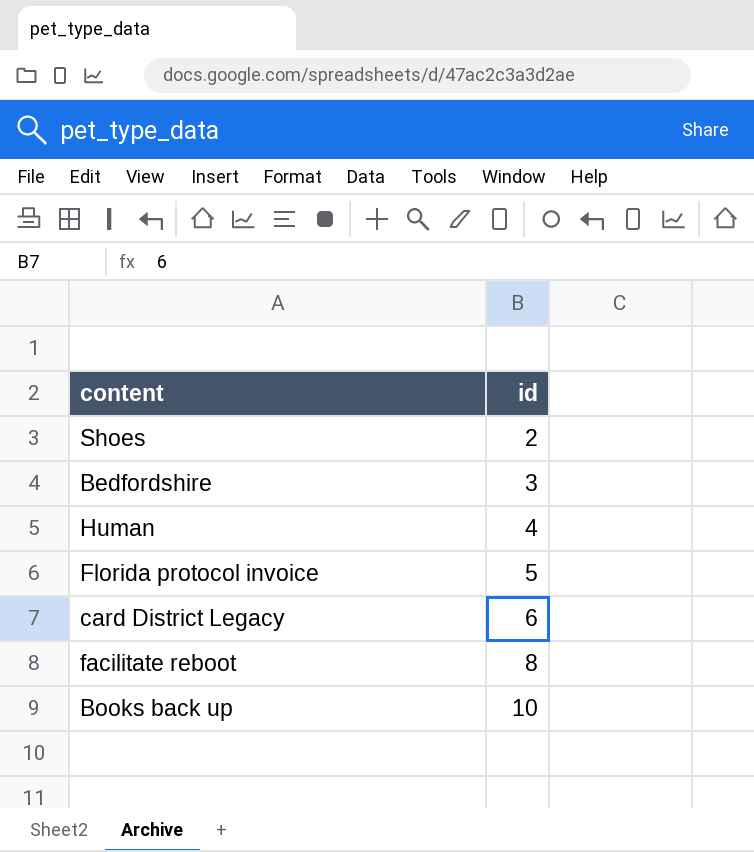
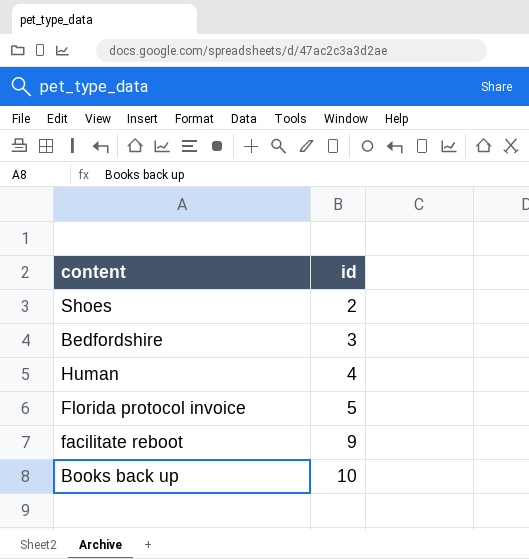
row card District Legacy: 6 -> none
facilitate reboot | id: 8 -> 9

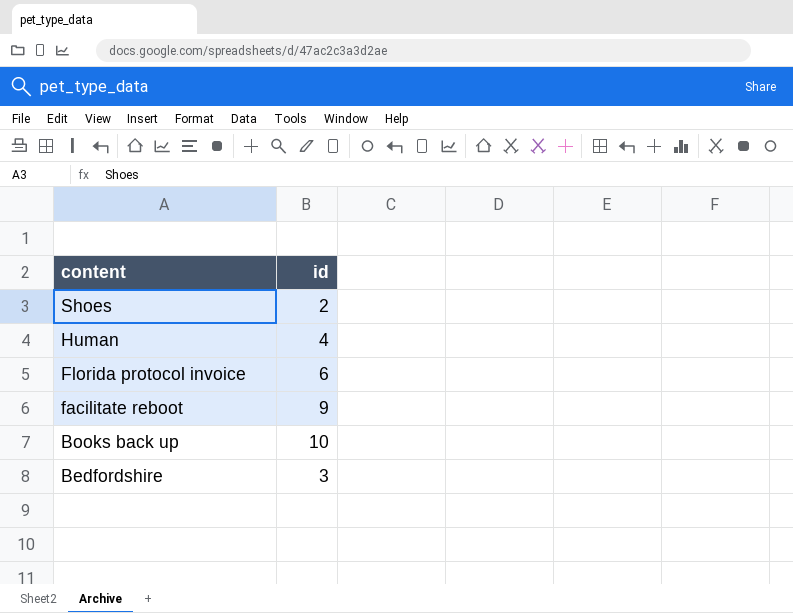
row order: id ascending -> content descending
Florida protocol invoice | id: 5 -> 6

